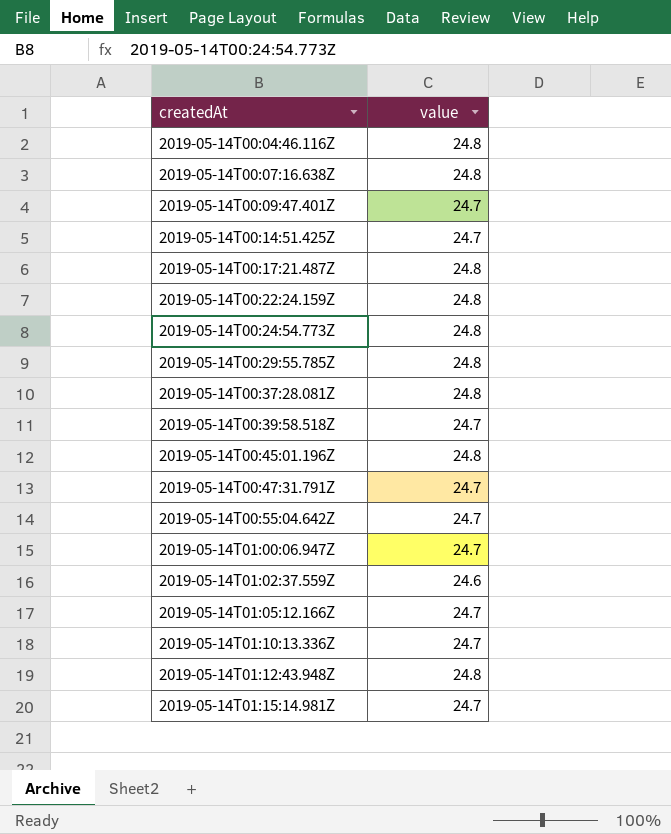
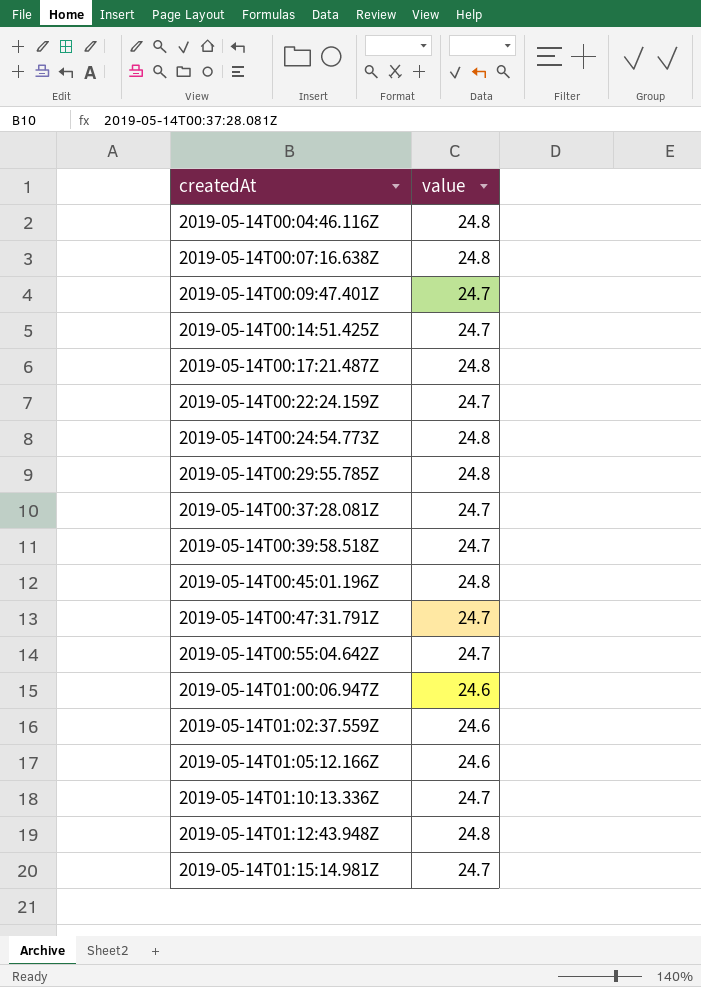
2019-05-14T00:22:24.159Z | value: 24.8 -> 24.7
2019-05-14T00:37:28.081Z | value: 24.8 -> 24.7
2019-05-14T01:00:06.947Z | value: 24.7 -> 24.6
2019-05-14T01:05:12.166Z | value: 24.7 -> 24.6

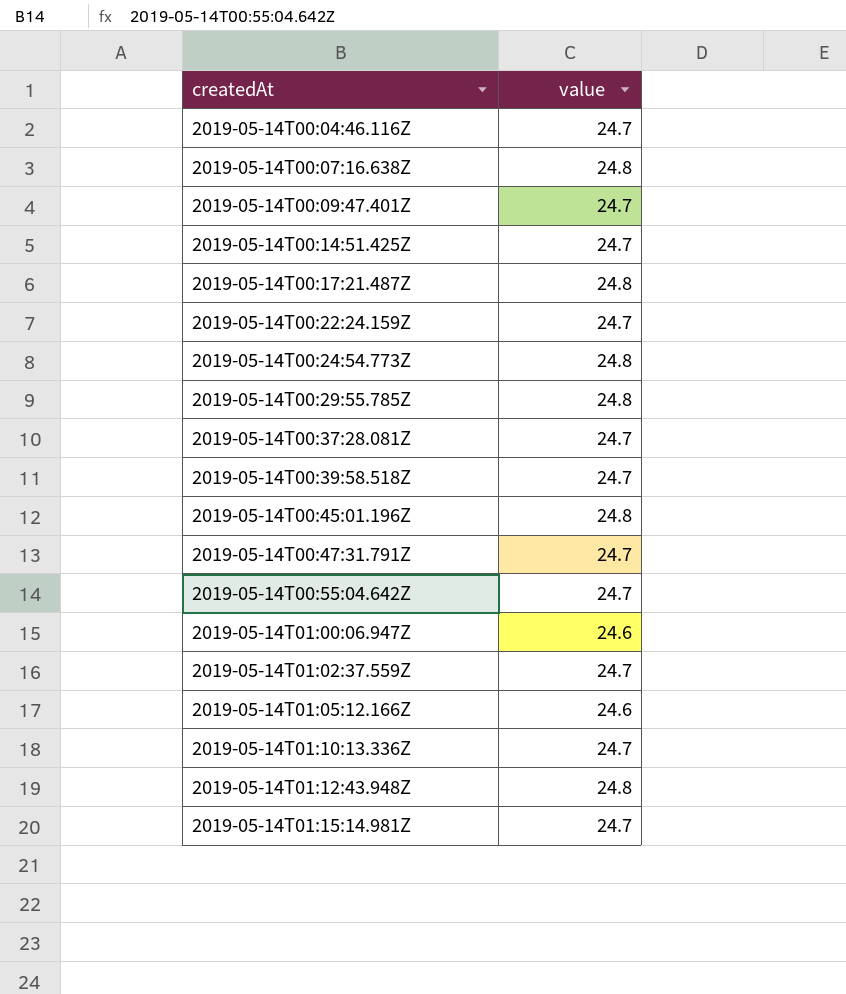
2019-05-14T00:04:46.116Z | value: 24.8 -> 24.7
2019-05-14T01:02:37.559Z | value: 24.6 -> 24.7

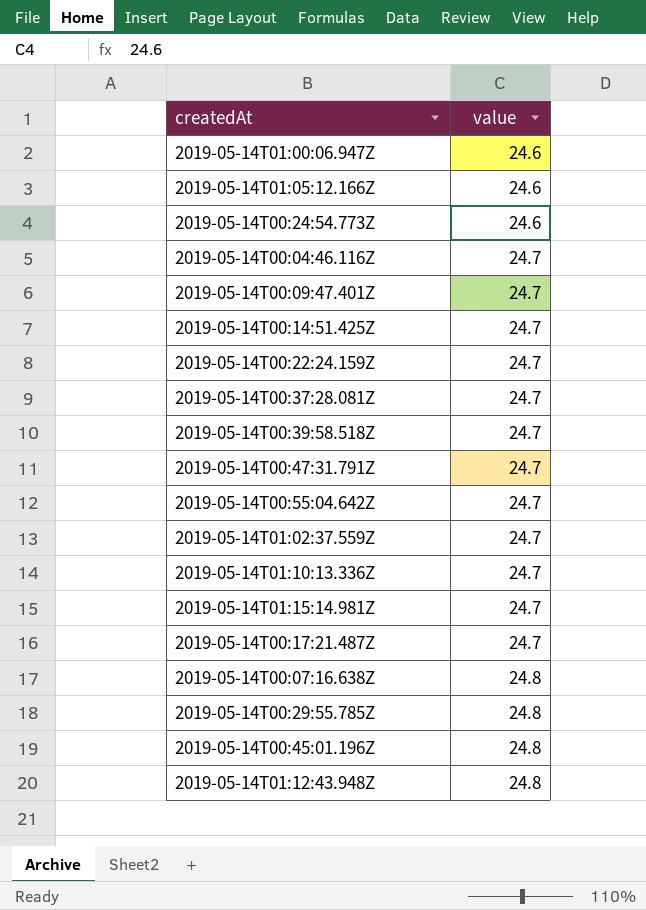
row order: createdAt ascending -> value ascending
2019-05-14T00:24:54.773Z | value: 24.8 -> 24.6
2019-05-14T00:17:21.487Z | value: 24.8 -> 24.7

